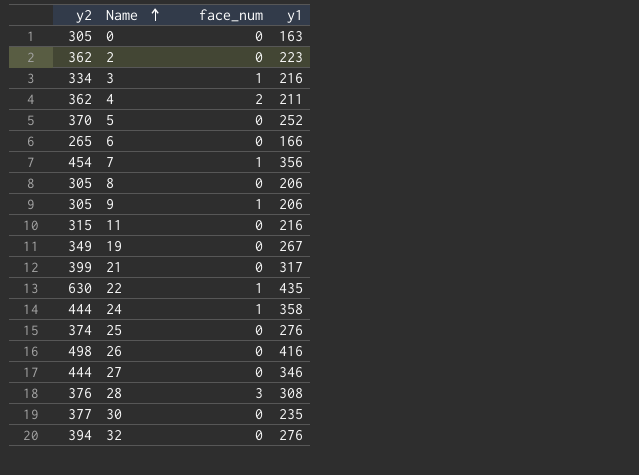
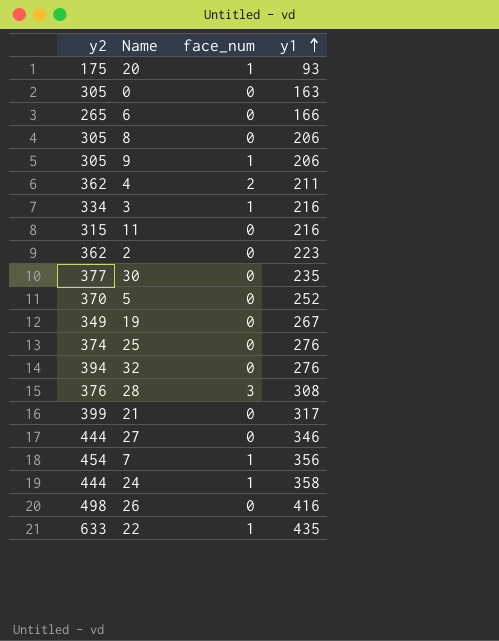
row order: Name ascending -> y1 ascending
row 20: none -> 175 | 1 | 93
22 | y2: 630 -> 633

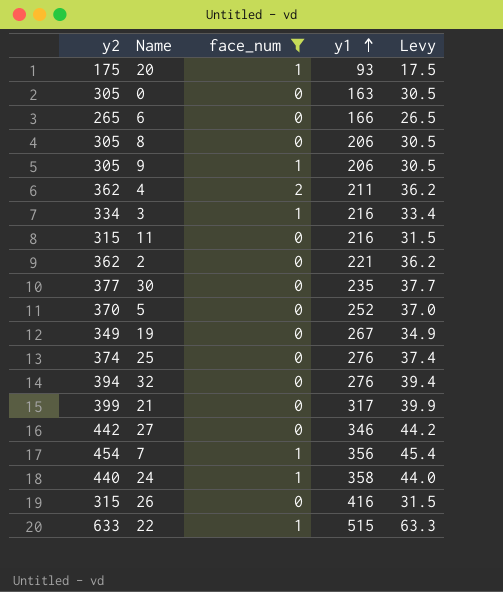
filter: none -> face_num != 3
column Levy | formula: none -> [y2] * 0.1
2 | y1: 223 -> 221
27 | y2: 444 -> 442
24 | y2: 444 -> 440
26 | y2: 498 -> 315
22 | y1: 435 -> 515

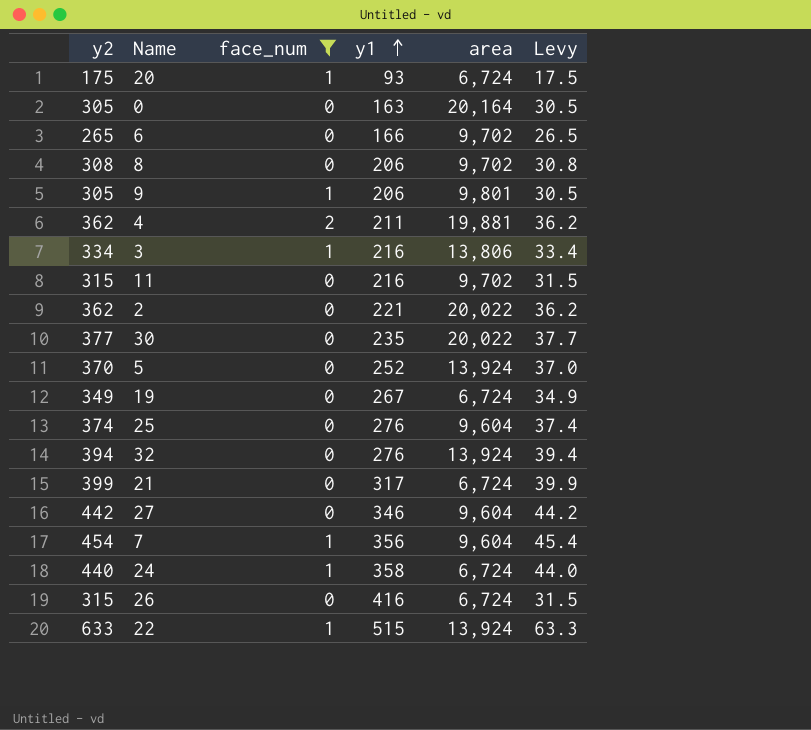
column area | position: none -> 5
8 | y2: 305 -> 308
8 | Levy: 30.5 -> 30.8

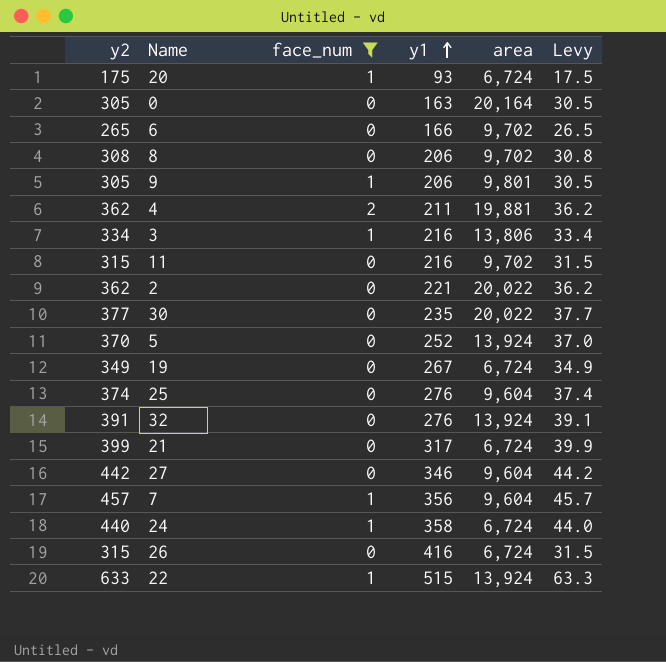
32 | y2: 394 -> 391
32 | Levy: 39.4 -> 39.1
7 | y2: 454 -> 457
7 | Levy: 45.4 -> 45.7

